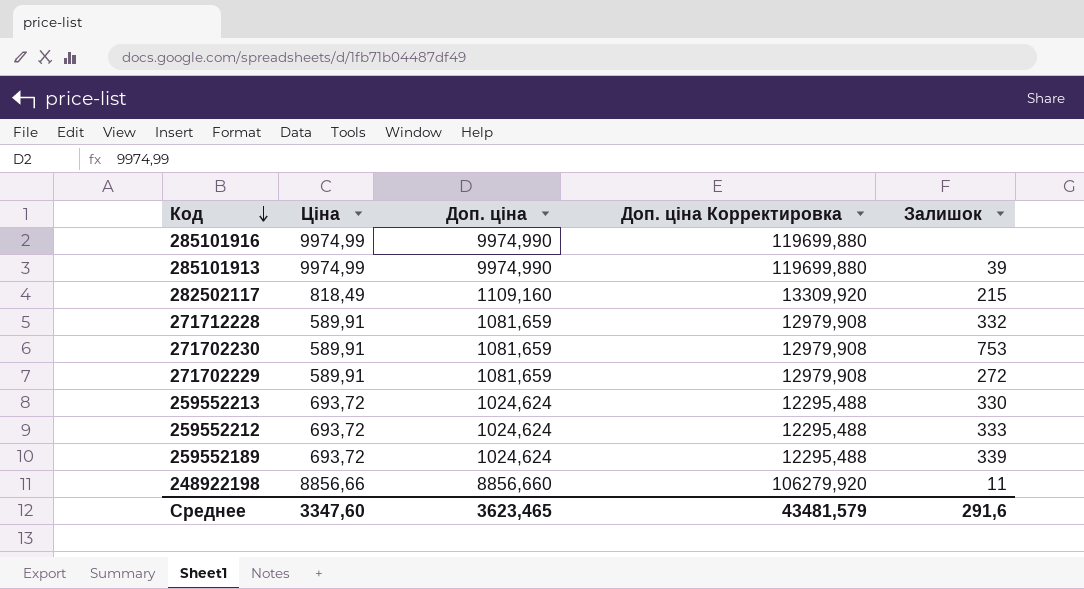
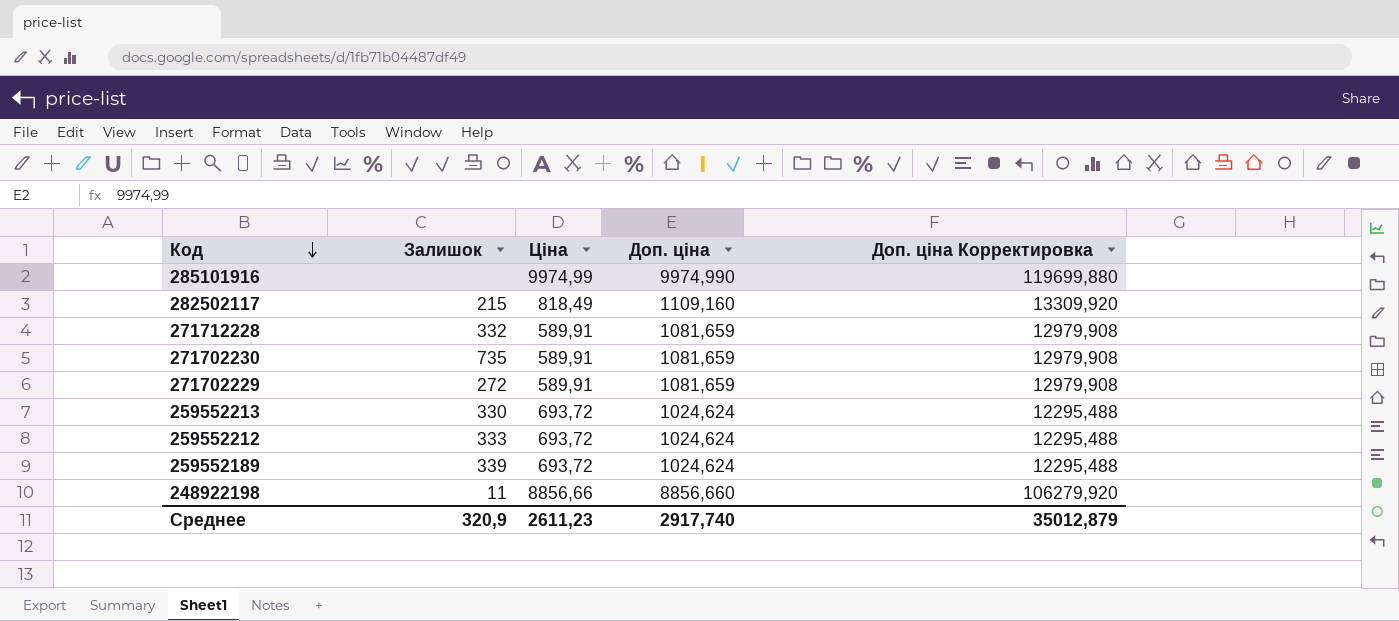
column Залишок | position: 5 -> 2
row 285101913: 9974,99 | 9974,990 | 119699,880 | 39 -> none
271702230 | Залишок: 753 -> 735
Среднее | Залишок: 291,6 -> 320,9
Среднее | Ціна: 3347,60 -> 2611,23
Среднее | Доп. ціна: 3623,465 -> 2917,740
Среднее | Доп. ціна Корректировка: 43481,579 -> 35012,879

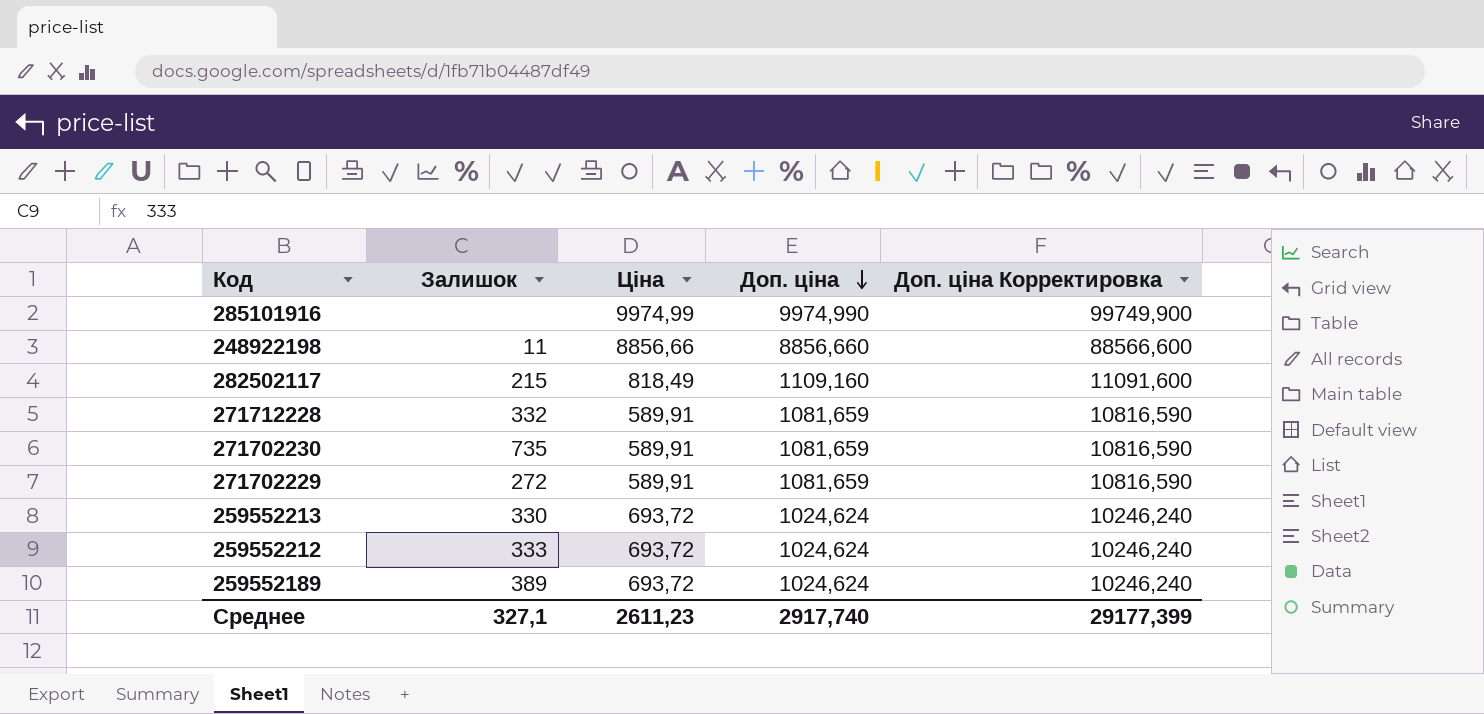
row order: Код descending -> Доп. ціна descending
column Доп. ціна Корректировка | formula: [Доп. ціна] * 12 -> [Доп. ціна] * 10
259552189 | Залишок: 339 -> 389
Среднее | Залишок: 320,9 -> 327,1
Среднее | Доп. ціна Корректировка: 35012,879 -> 29177,399

